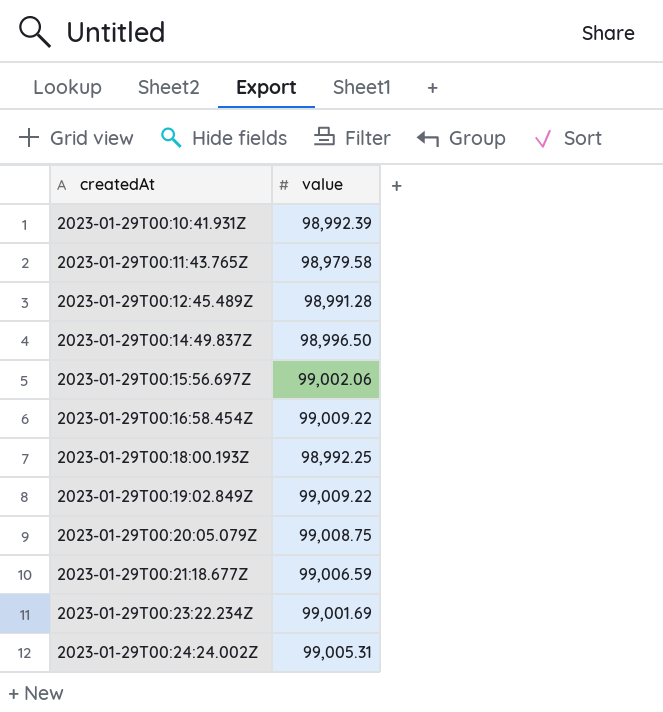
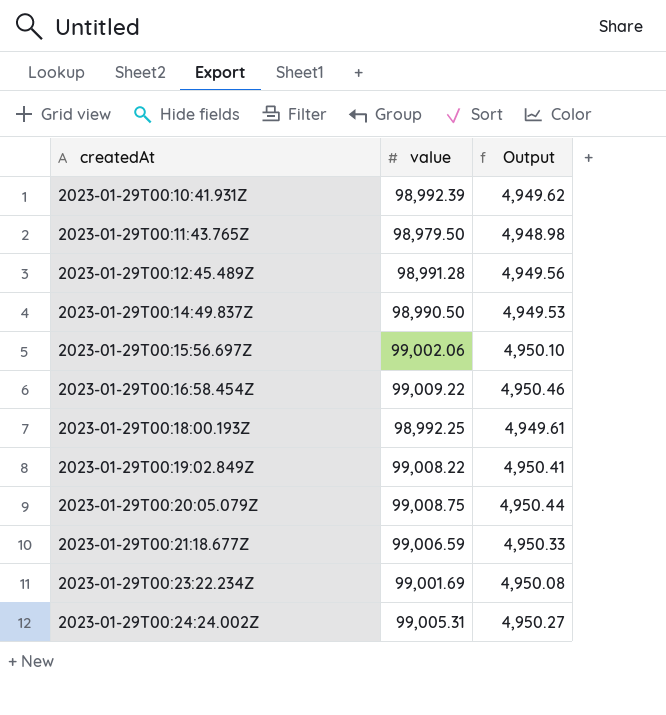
column Output | formula: none -> [value] * 0.05
2023-01-29T00:11:43.765Z | value: 98,979.58 -> 98,979.50
2023-01-29T00:14:49.837Z | value: 98,996.50 -> 98,990.50
2023-01-29T00:19:02.849Z | value: 99,009.22 -> 99,008.22

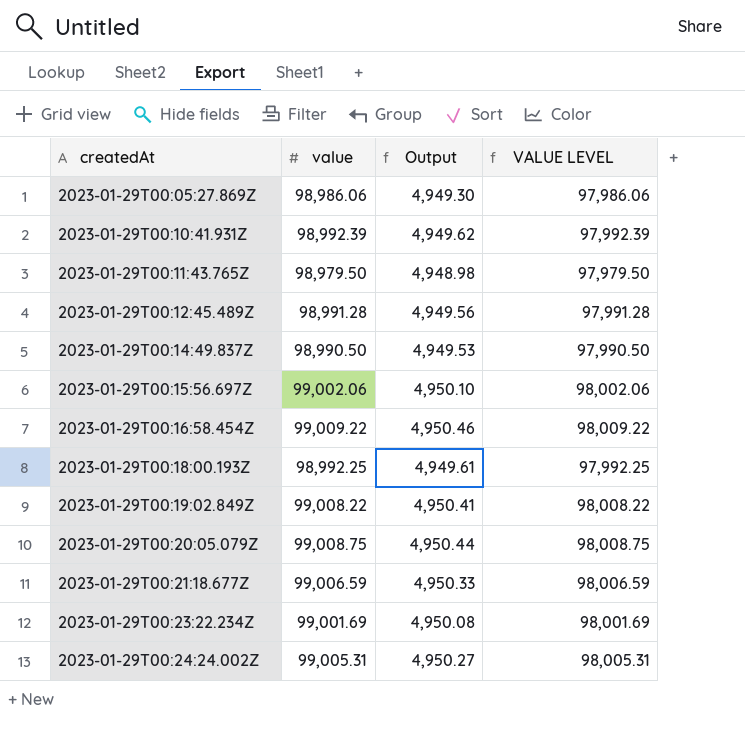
column VALUE LEVEL | formula: none -> [value] - 1000
row 2023-01-29T00:05:27.869Z: none -> 98,986.06 | 4,949.30 | 97,986.06

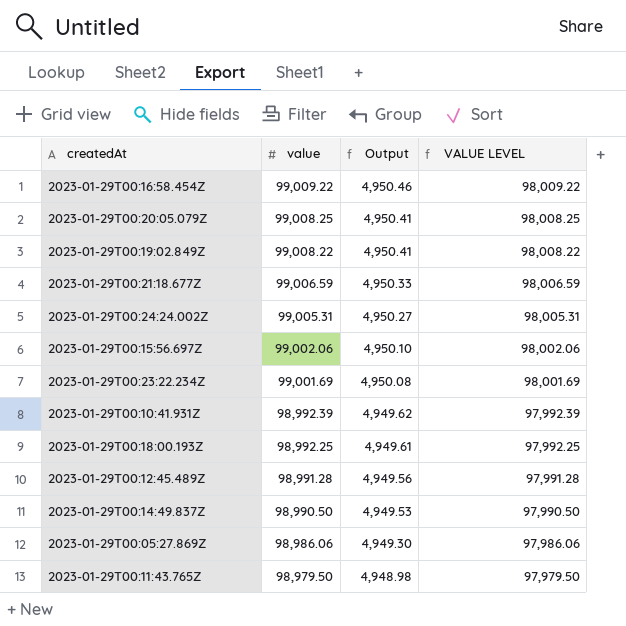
row order: createdAt ascending -> value descending
2023-01-29T00:20:05.079Z | value: 99,008.75 -> 99,008.25
2023-01-29T00:20:05.079Z | Output: 4,950.44 -> 4,950.41
2023-01-29T00:20:05.079Z | VALUE LEVEL: 98,008.75 -> 98,008.25

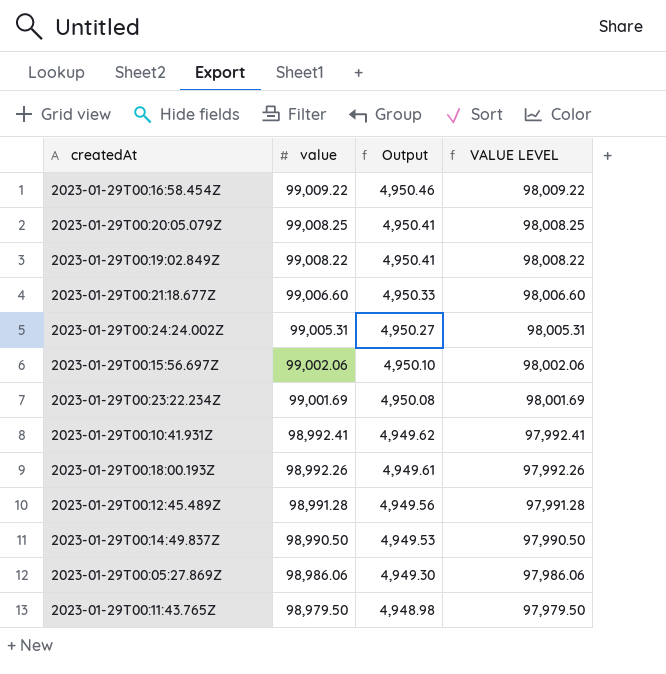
2023-01-29T00:21:18.677Z | value: 99,006.59 -> 99,006.60
2023-01-29T00:21:18.677Z | VALUE LEVEL: 98,006.59 -> 98,006.60
2023-01-29T00:10:41.931Z | value: 98,992.39 -> 98,992.41
2023-01-29T00:10:41.931Z | VALUE LEVEL: 97,992.39 -> 97,992.41
2023-01-29T00:18:00.193Z | value: 98,992.25 -> 98,992.26
2023-01-29T00:18:00.193Z | VALUE LEVEL: 97,992.25 -> 97,992.26

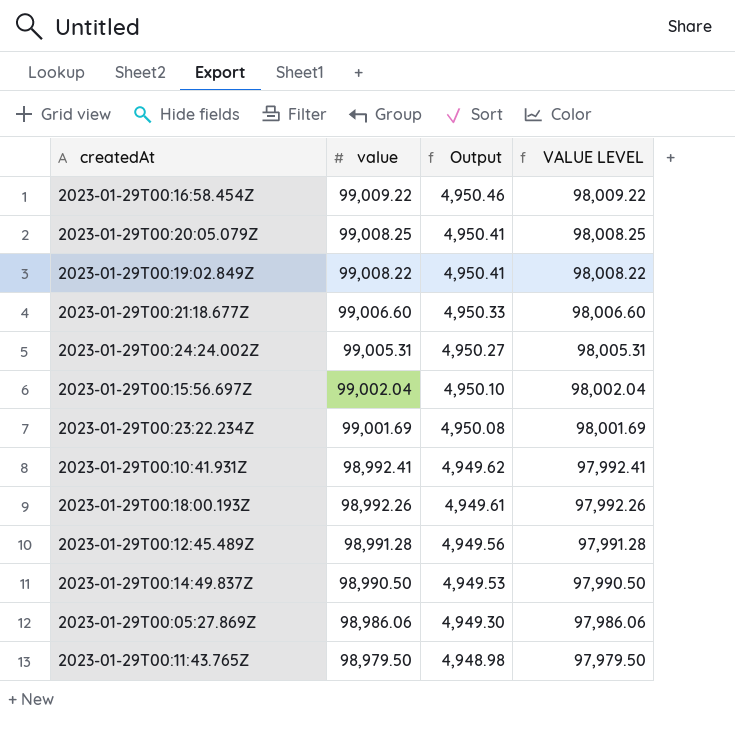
2023-01-29T00:15:56.697Z | value: 99,002.06 -> 99,002.04
2023-01-29T00:15:56.697Z | VALUE LEVEL: 98,002.06 -> 98,002.04

